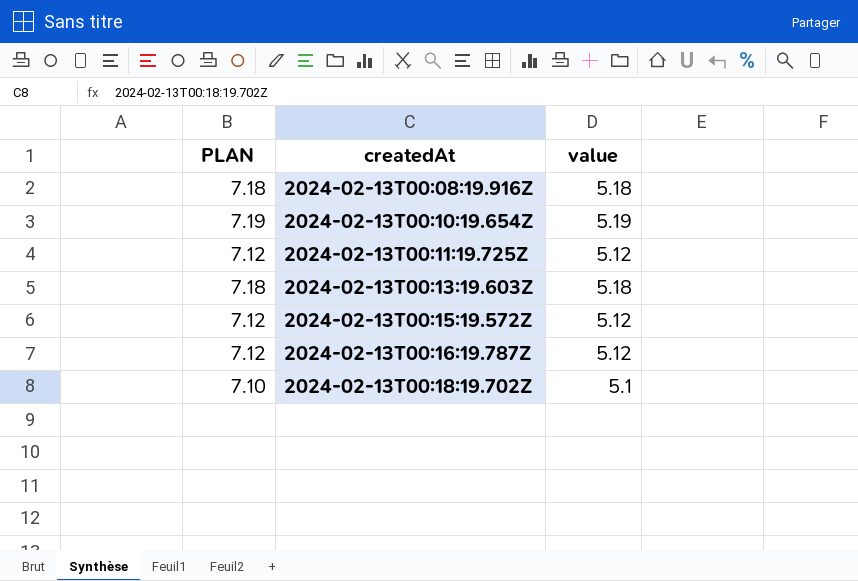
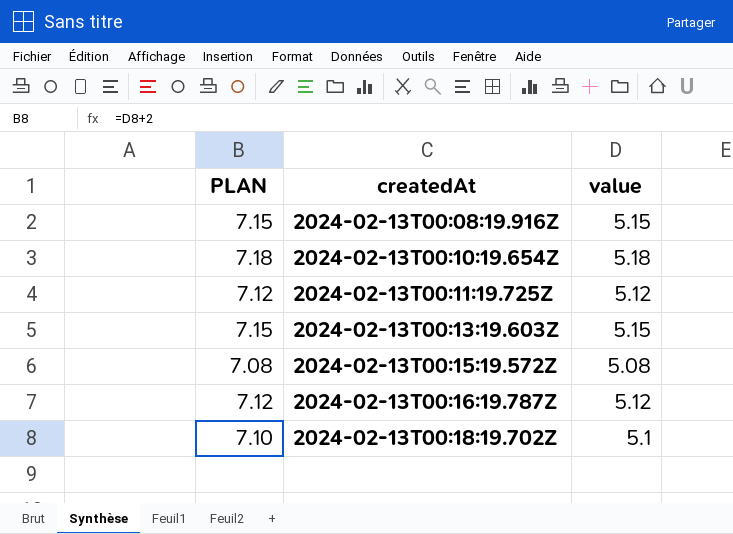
2024-02-13T00:08:19.916Z | PLAN: 7.18 -> 7.15
2024-02-13T00:08:19.916Z | value: 5.18 -> 5.15
2024-02-13T00:10:19.654Z | PLAN: 7.19 -> 7.18
2024-02-13T00:10:19.654Z | value: 5.19 -> 5.18
2024-02-13T00:13:19.603Z | PLAN: 7.18 -> 7.15
2024-02-13T00:13:19.603Z | value: 5.18 -> 5.15
2024-02-13T00:15:19.572Z | PLAN: 7.12 -> 7.08
2024-02-13T00:15:19.572Z | value: 5.12 -> 5.08

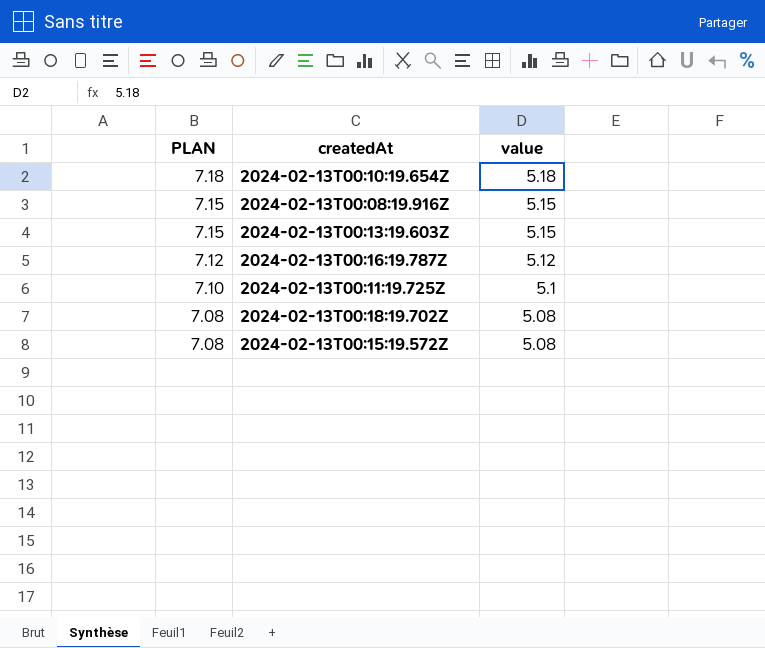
row order: createdAt ascending -> PLAN descending
2024-02-13T00:11:19.725Z | PLAN: 7.12 -> 7.10
2024-02-13T00:11:19.725Z | value: 5.12 -> 5.1
2024-02-13T00:18:19.702Z | PLAN: 7.10 -> 7.08
2024-02-13T00:18:19.702Z | value: 5.1 -> 5.08

